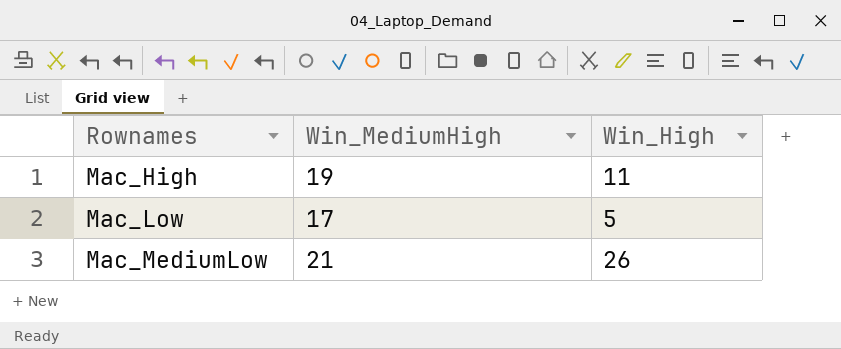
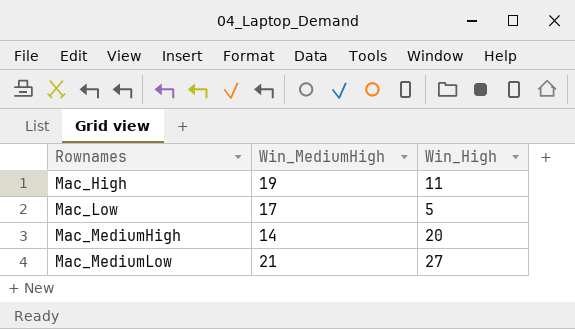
row Mac_MediumHigh: none -> 14 | 20
Mac_MediumLow | Win_High: 26 -> 27

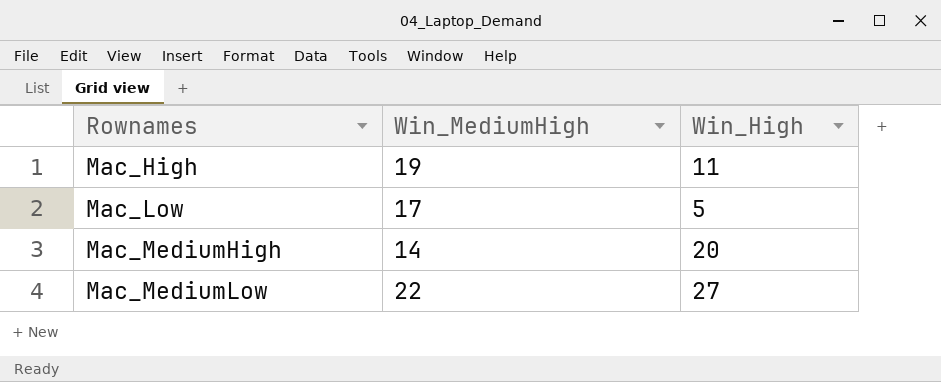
Mac_MediumLow | Win_MediumHigh: 21 -> 22

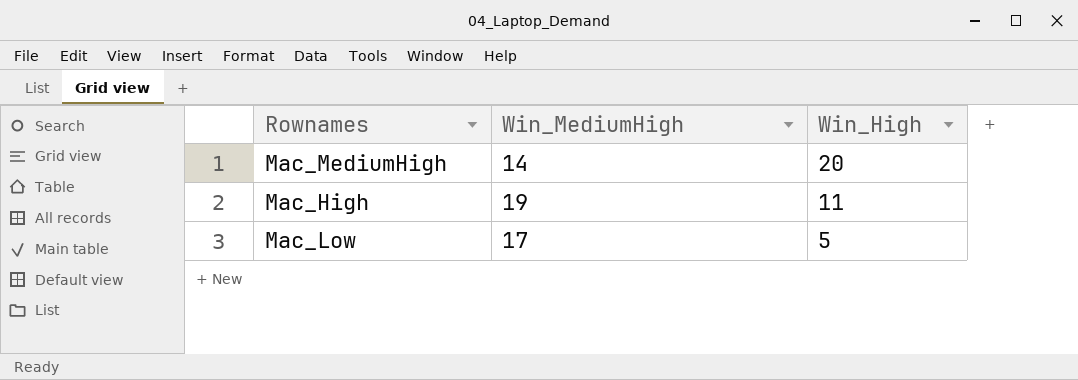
row order: Rownames ascending -> Win_High descending
row Mac_MediumLow: 22 | 27 -> none

